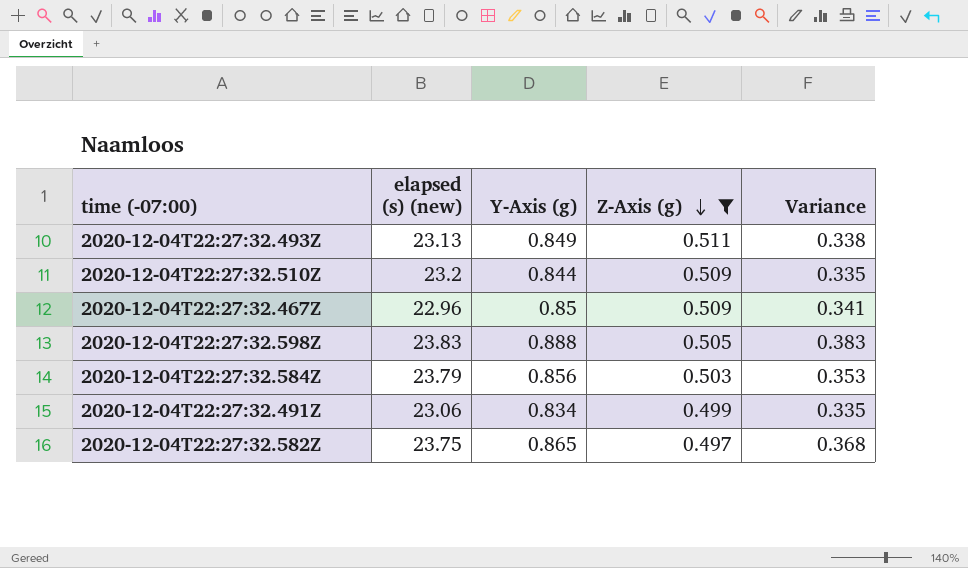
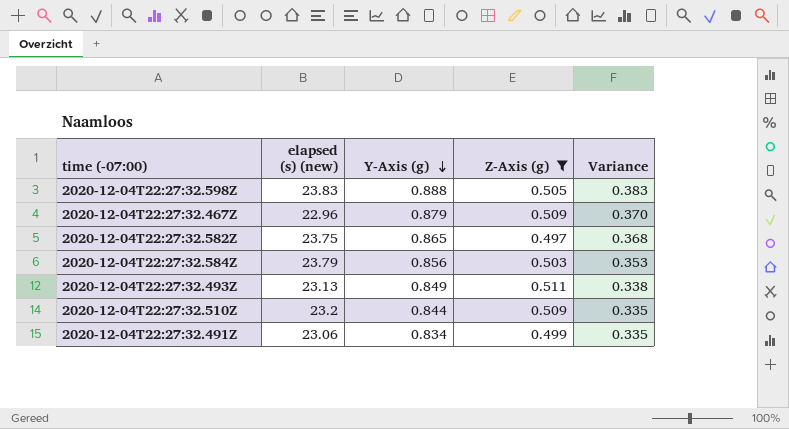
row order: Z-Axis (g) descending -> Y-Axis (g) descending
2020-12-04T22:27:32.467Z | Y-Axis (g): 0.85 -> 0.879
2020-12-04T22:27:32.467Z | Variance: 0.341 -> 0.370

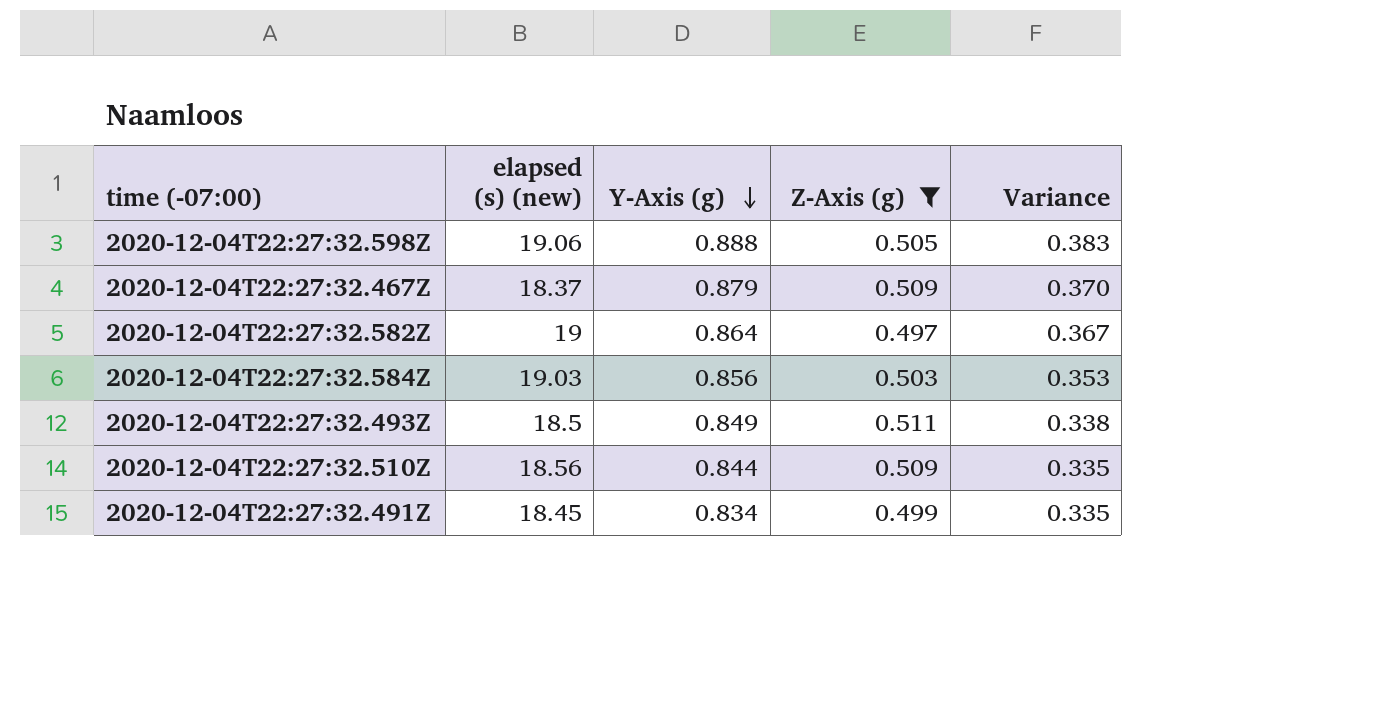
2020-12-04T22:27:32.598Z | elapsed (s) (new): 23.83 -> 19.06
2020-12-04T22:27:32.467Z | elapsed (s) (new): 22.96 -> 18.37
2020-12-04T22:27:32.582Z | elapsed (s) (new): 23.75 -> 19
2020-12-04T22:27:32.582Z | Y-Axis (g): 0.865 -> 0.864
2020-12-04T22:27:32.582Z | Variance: 0.368 -> 0.367
2020-12-04T22:27:32.584Z | elapsed (s) (new): 23.79 -> 19.03
2020-12-04T22:27:32.493Z | elapsed (s) (new): 23.13 -> 18.5
2020-12-04T22:27:32.510Z | elapsed (s) (new): 23.2 -> 18.56
2020-12-04T22:27:32.491Z | elapsed (s) (new): 23.06 -> 18.45

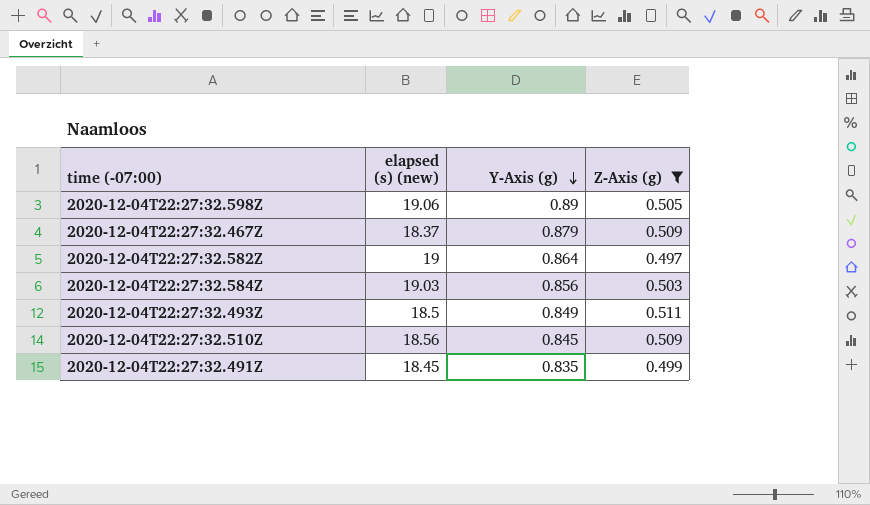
column Variance | formula: [Y-Axis (g)] - [Z-Axis (g)] -> none
2020-12-04T22:27:32.598Z | Y-Axis (g): 0.888 -> 0.89
2020-12-04T22:27:32.510Z | Y-Axis (g): 0.844 -> 0.845
2020-12-04T22:27:32.491Z | Y-Axis (g): 0.834 -> 0.835

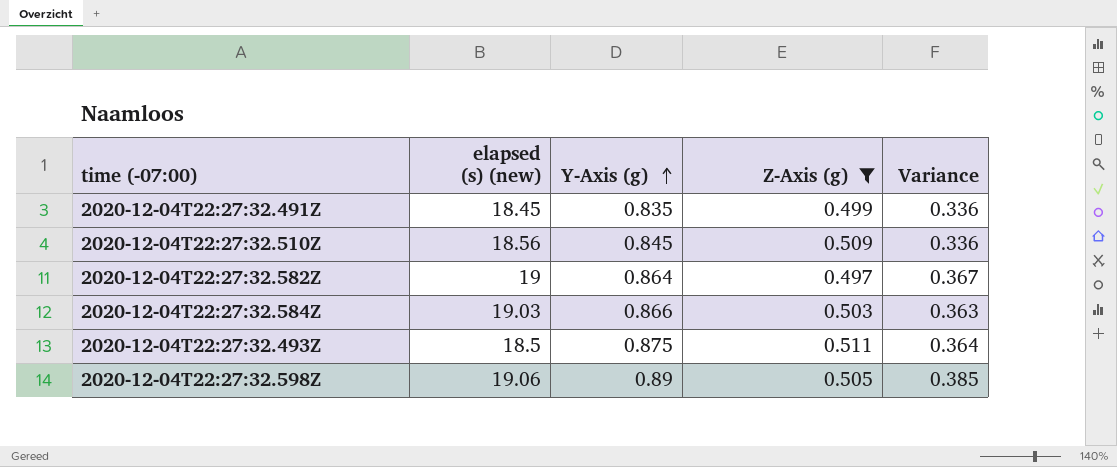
row order: Y-Axis (g) descending -> Y-Axis (g) ascending
column Variance | formula: none -> [Y-Axis (g)] - [Z-Axis (g)]
row 2020-12-04T22:27:32.467Z: 18.37 | 0.879 | 0.509 -> none
2020-12-04T22:27:32.584Z | Y-Axis (g): 0.856 -> 0.866
2020-12-04T22:27:32.493Z | Y-Axis (g): 0.849 -> 0.875

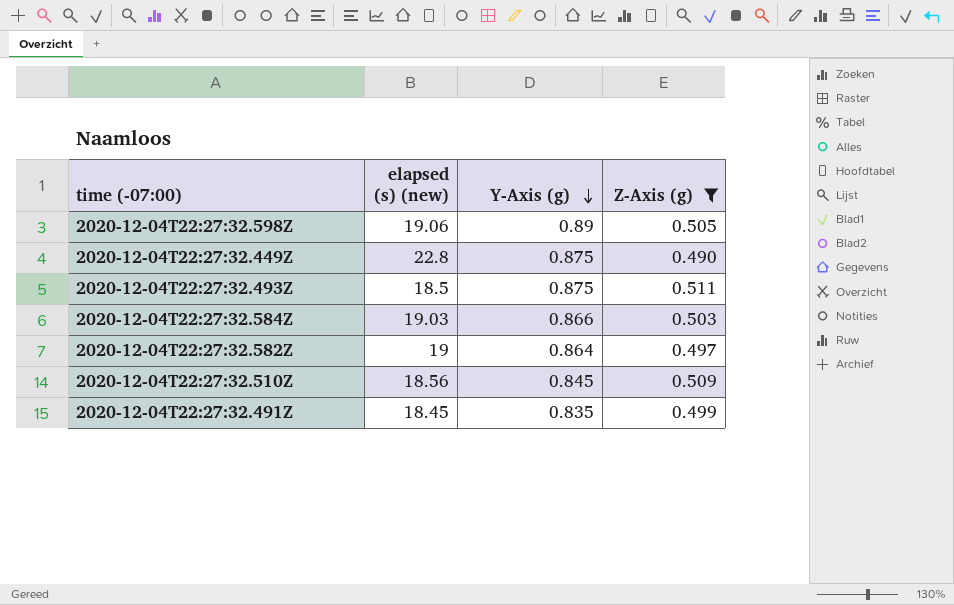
row order: Y-Axis (g) ascending -> Y-Axis (g) descending
column Variance | formula: [Y-Axis (g)] - [Z-Axis (g)] -> none
row 2020-12-04T22:27:32.449Z: none -> 22.8 | 0.875 | 0.490

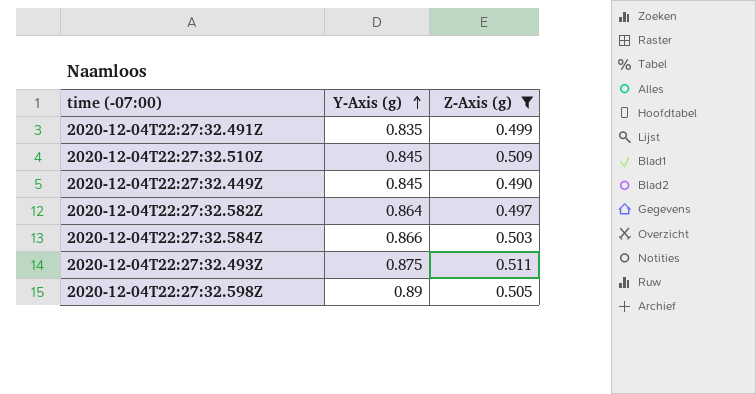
row order: Y-Axis (g) descending -> Y-Axis (g) ascending
column elapsed (s) (new) | position: 2 -> none
2020-12-04T22:27:32.449Z | Y-Axis (g): 0.875 -> 0.845

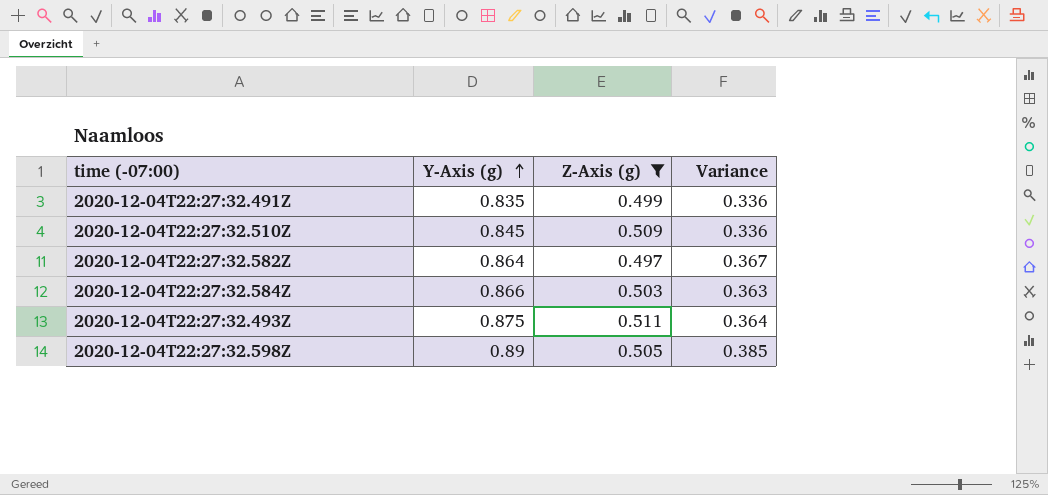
column Variance | formula: none -> [Y-Axis (g)] - [Z-Axis (g)]
row 2020-12-04T22:27:32.449Z: 0.845 | 0.490 -> none

